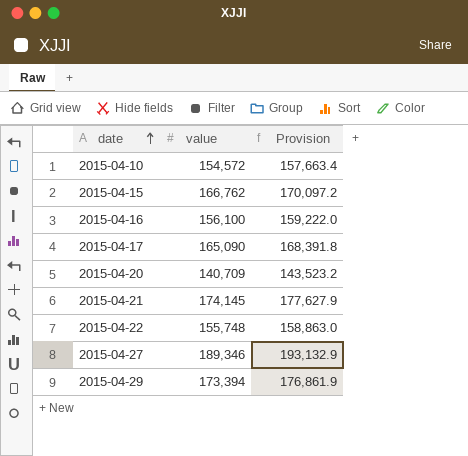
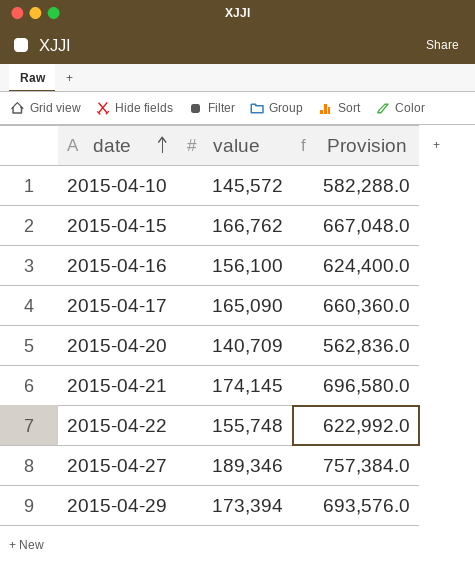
column Provision | formula: [value] * 1.02 -> [value] * 4
2015-04-10 | value: 154,572 -> 145,572

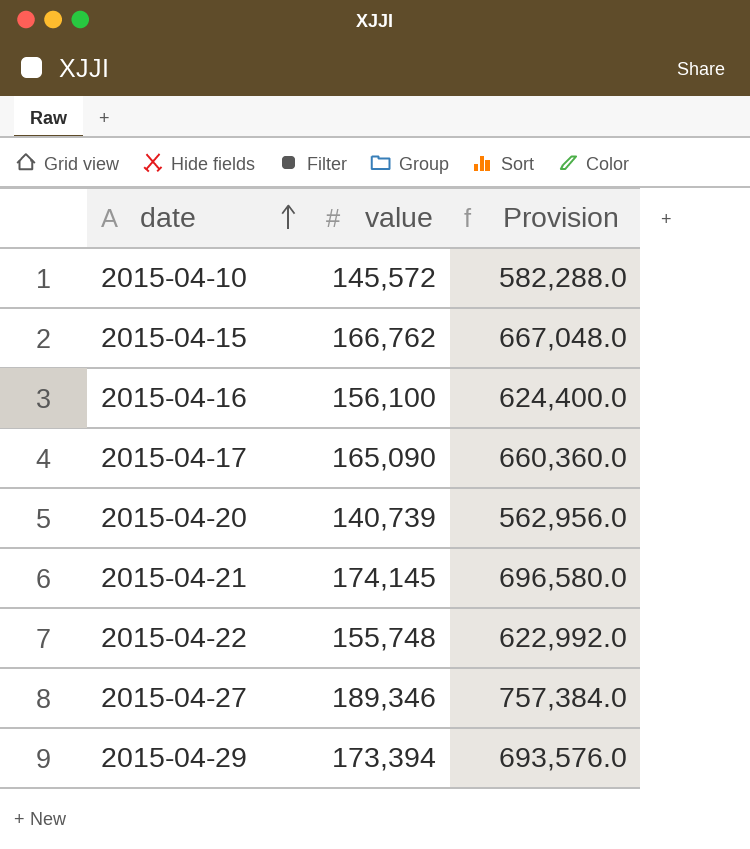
2015-04-20 | value: 140,709 -> 140,739
2015-04-20 | Provision: 562,836.0 -> 562,956.0

